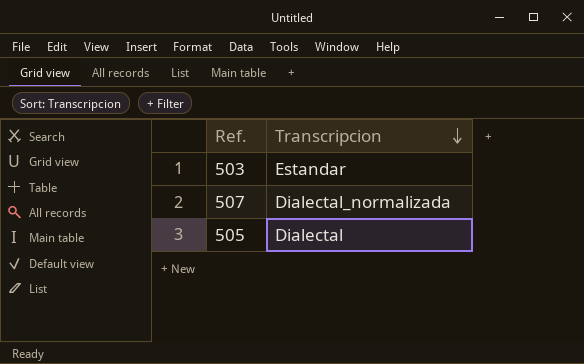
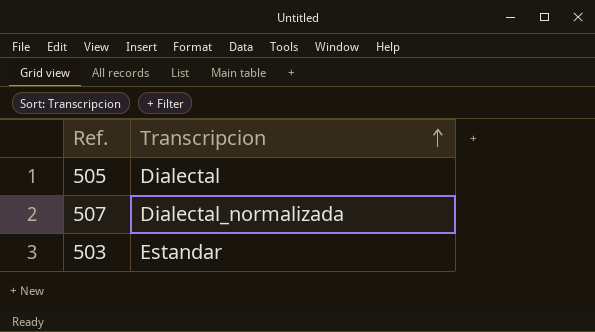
row order: Transcripcion descending -> Transcripcion ascending

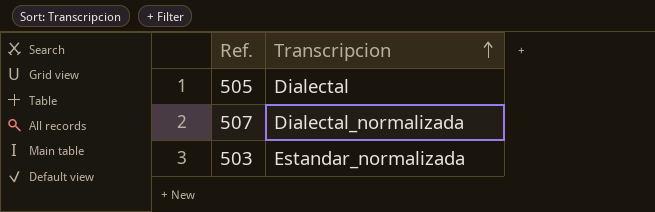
503 | Transcripcion: Estandar -> Estandar_normalizada

